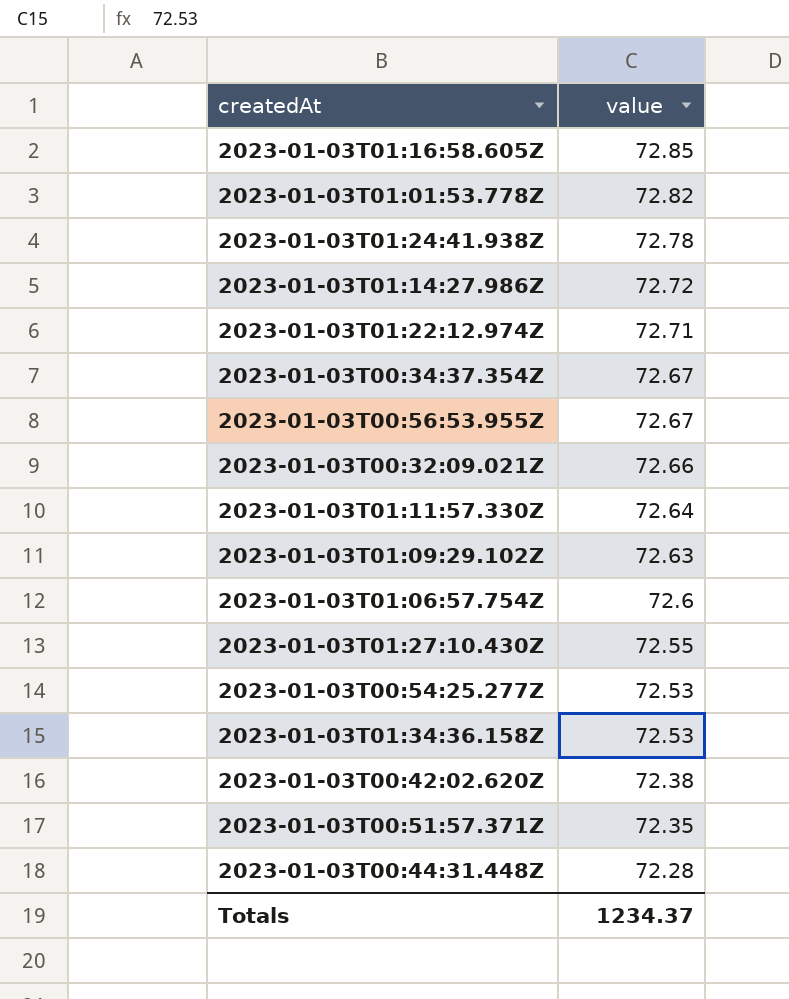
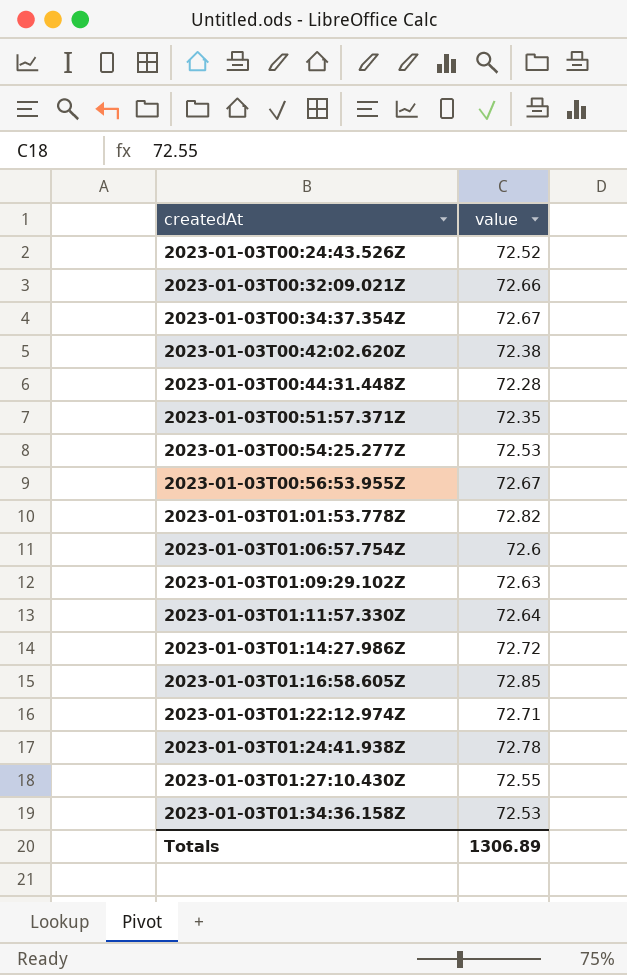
row order: value descending -> createdAt ascending
row 2023-01-03T00:24:43.526Z: none -> 72.52
Totals | value: 1234.37 -> 1306.89

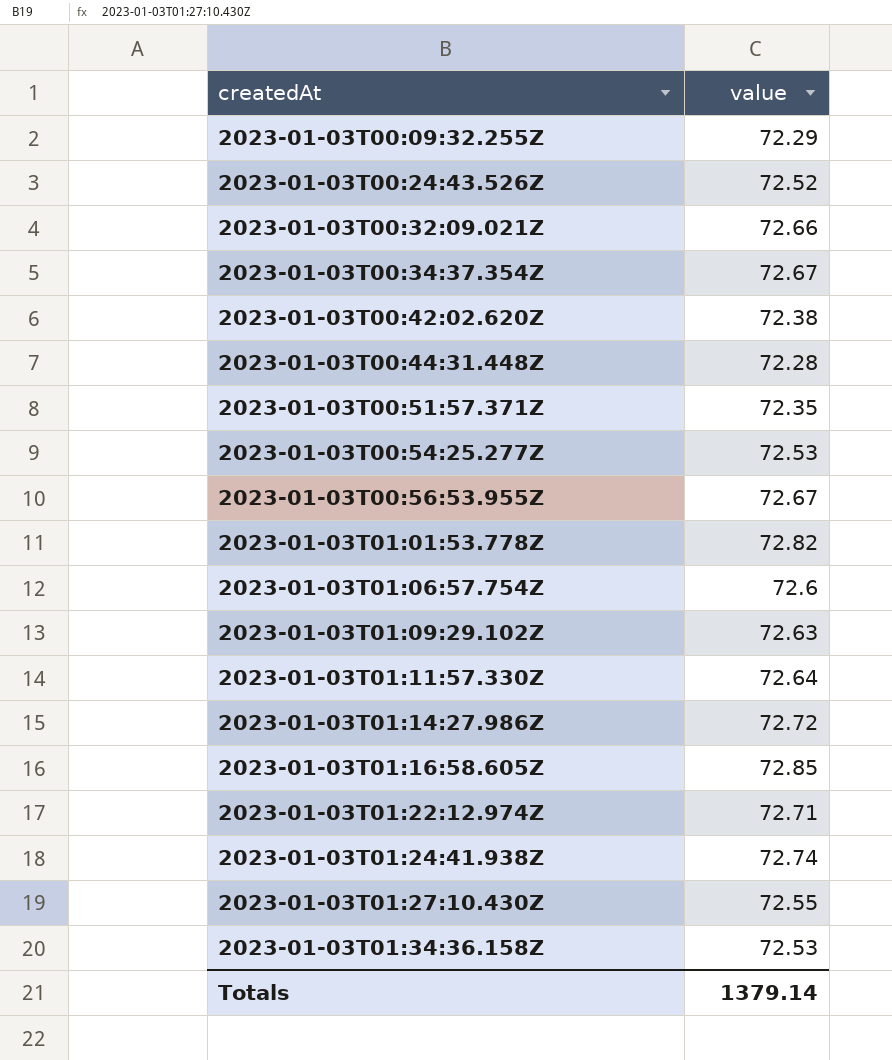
row 2023-01-03T00:09:32.255Z: none -> 72.29
2023-01-03T01:24:41.938Z | value: 72.78 -> 72.74
Totals | value: 1306.89 -> 1379.14

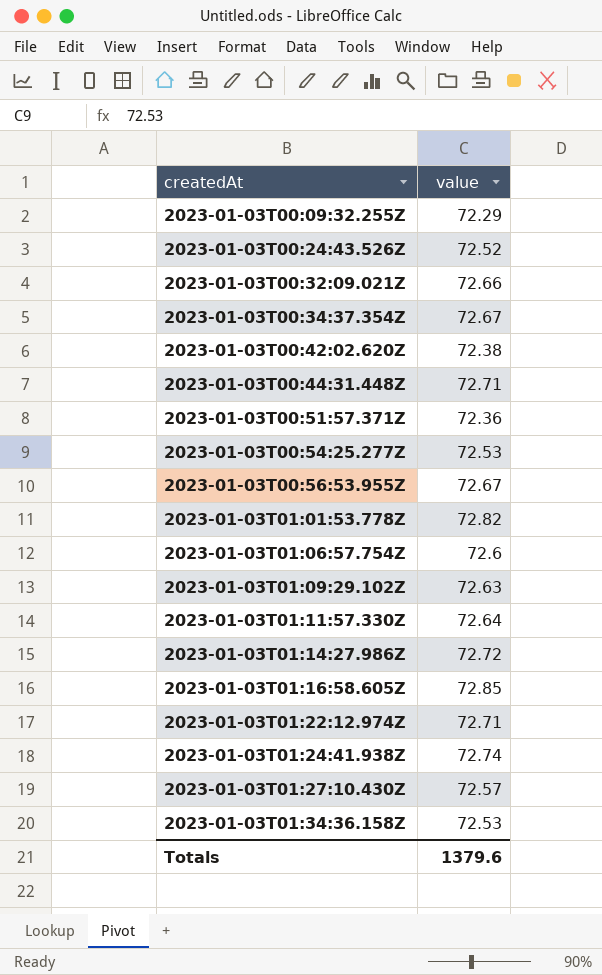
2023-01-03T00:44:31.448Z | value: 72.28 -> 72.71
2023-01-03T00:51:57.371Z | value: 72.35 -> 72.36
2023-01-03T01:27:10.430Z | value: 72.55 -> 72.57
Totals | value: 1379.14 -> 1379.6

